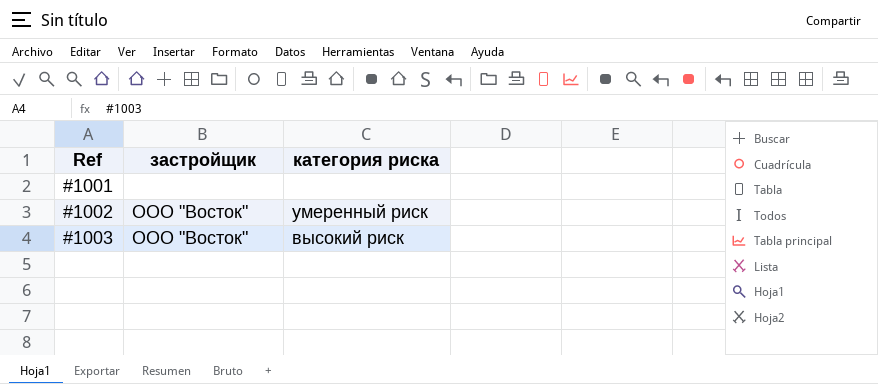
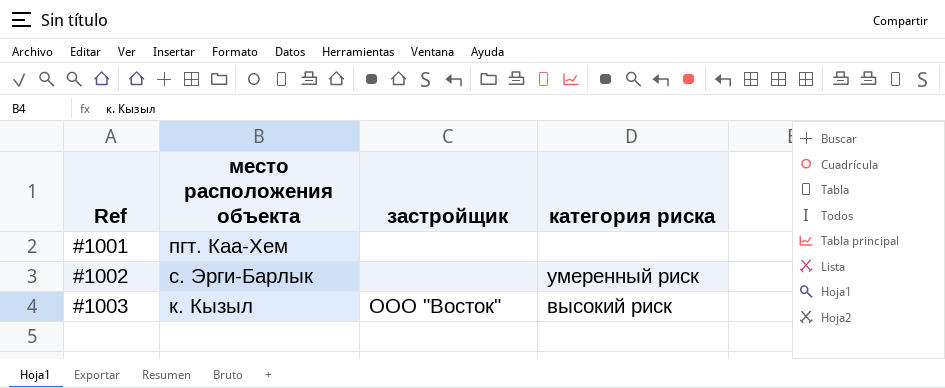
column место расположения объекта | position: none -> 2
#1002 | застройщик: ООО "Восток" -> none

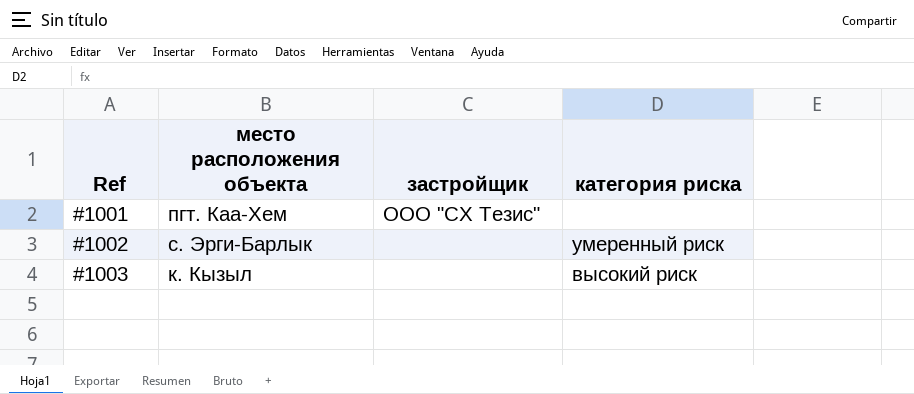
#1001 | застройщик: none -> ООО "СХ Тезис"
#1003 | застройщик: ООО "Восток" -> none

